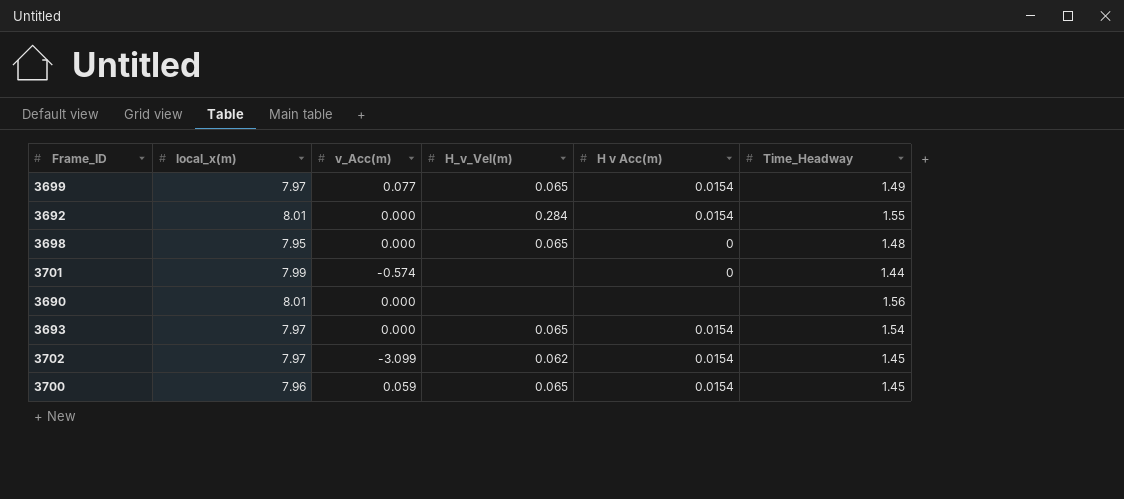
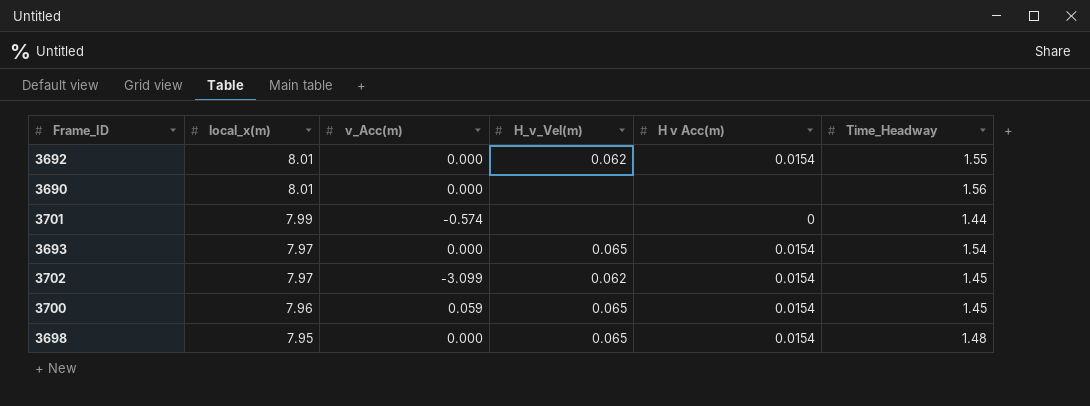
row order: none -> local_x(m) descending
row 3699: 7.97 | 0.077 | 0.065 | 0.0154 | 1.49 -> none
3692 | H_v_Vel(m): 0.284 -> 0.062
3698 | H v Acc(m): 0 -> 0.0154

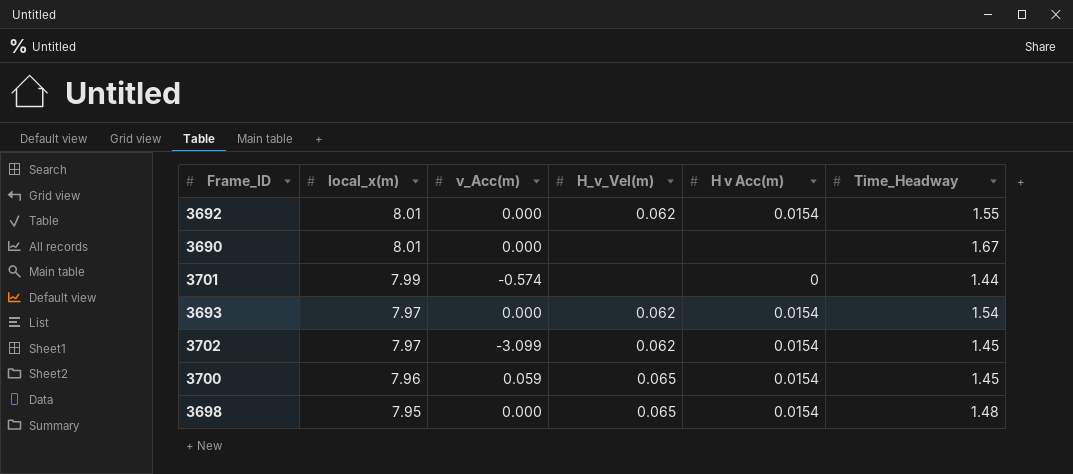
3690 | Time_Headway: 1.56 -> 1.67
3693 | H_v_Vel(m): 0.065 -> 0.062

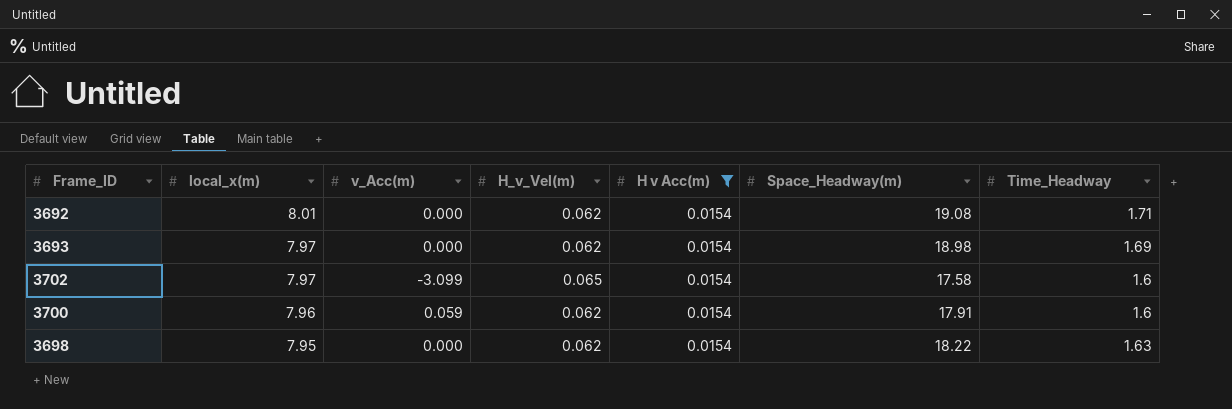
filter: none -> H v Acc(m) = 0.0154
column Space_Headway(m) | position: none -> 6
3692 | Time_Headway: 1.55 -> 1.71
3693 | Time_Headway: 1.54 -> 1.69
3702 | H_v_Vel(m): 0.062 -> 0.065
3702 | Time_Headway: 1.45 -> 1.6
3700 | H_v_Vel(m): 0.065 -> 0.062
3700 | Time_Headway: 1.45 -> 1.6
3698 | H_v_Vel(m): 0.065 -> 0.062
3698 | Time_Headway: 1.48 -> 1.63

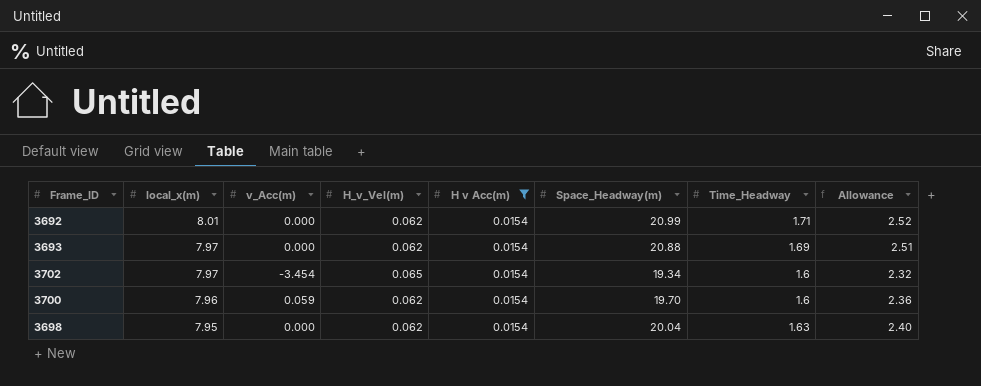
column Allowance | formula: none -> [Space_Headway(m)] * 0.12
3692 | Space_Headway(m): 19.08 -> 20.99
3693 | Space_Headway(m): 18.98 -> 20.88
3702 | v_Acc(m): -3.099 -> -3.454
3702 | Space_Headway(m): 17.58 -> 19.34
3700 | Space_Headway(m): 17.91 -> 19.70
3698 | Space_Headway(m): 18.22 -> 20.04

